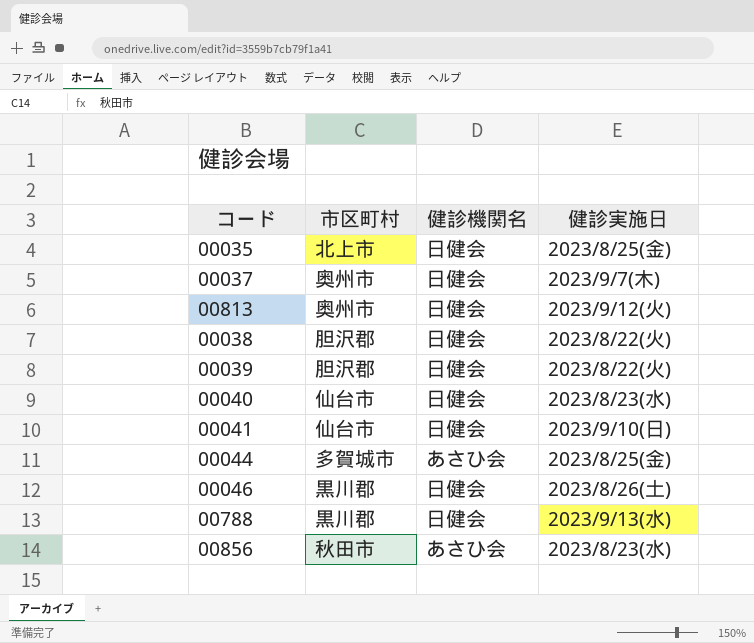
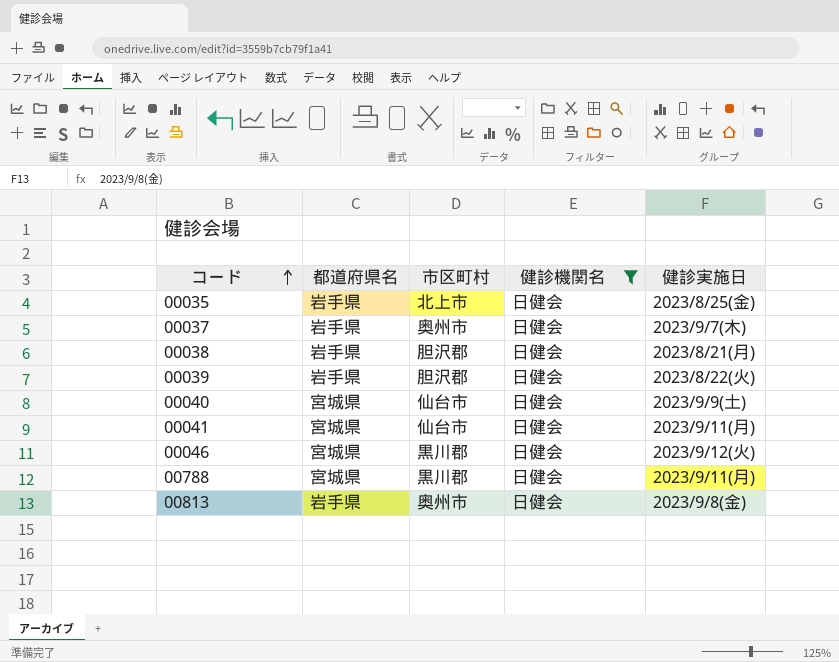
filter: none -> 健診機関名 = 日健会
row order: none -> コード ascending
column 都道府県名 | position: none -> 2
00038 | 健診実施日: 2023/8/22(火) -> 2023/8/21(月)
00040 | 健診実施日: 2023/8/23(水) -> 2023/9/9(土)
00041 | 健診実施日: 2023/9/10(日) -> 2023/9/11(月)
00046 | 健診実施日: 2023/8/26(土) -> 2023/9/12(火)
00788 | 健診実施日: 2023/9/13(水) -> 2023/9/11(月)
00813 | 健診実施日: 2023/9/12(火) -> 2023/9/8(金)

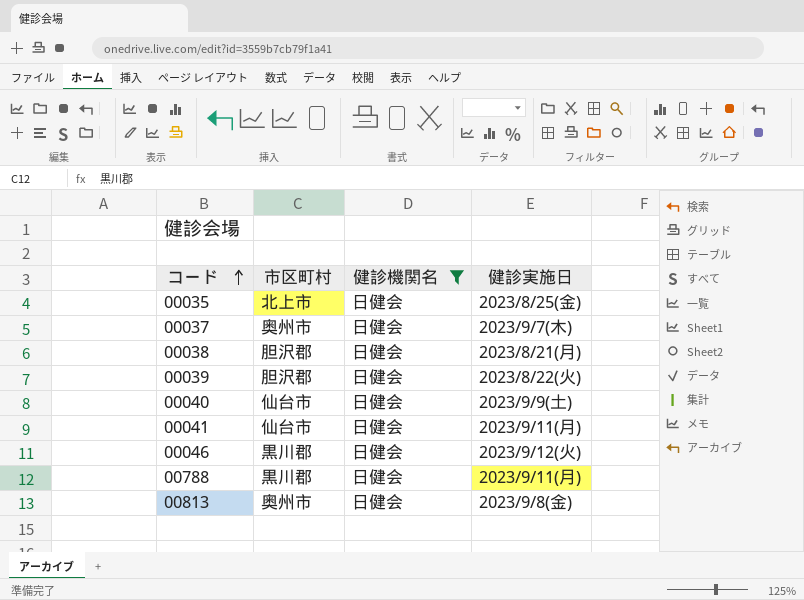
column 都道府県名 | position: 2 -> none

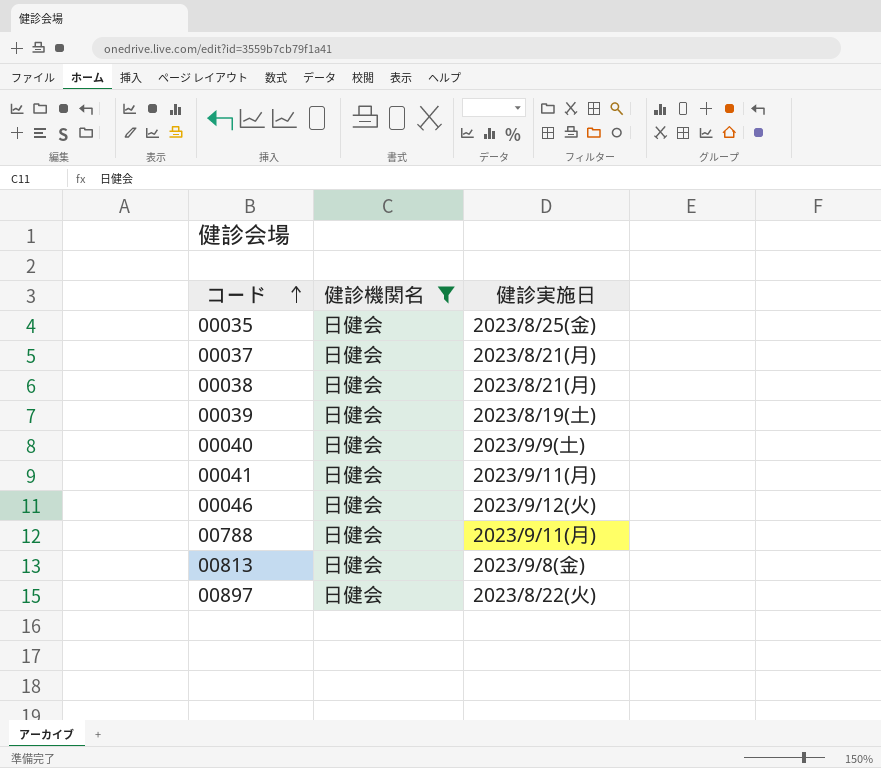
column 市区町村 | position: 2 -> none
00037 | 健診実施日: 2023/9/7(木) -> 2023/8/21(月)
00039 | 健診実施日: 2023/8/22(火) -> 2023/8/19(土)
row 00897: none -> 日健会 | 2023/8/22(火)

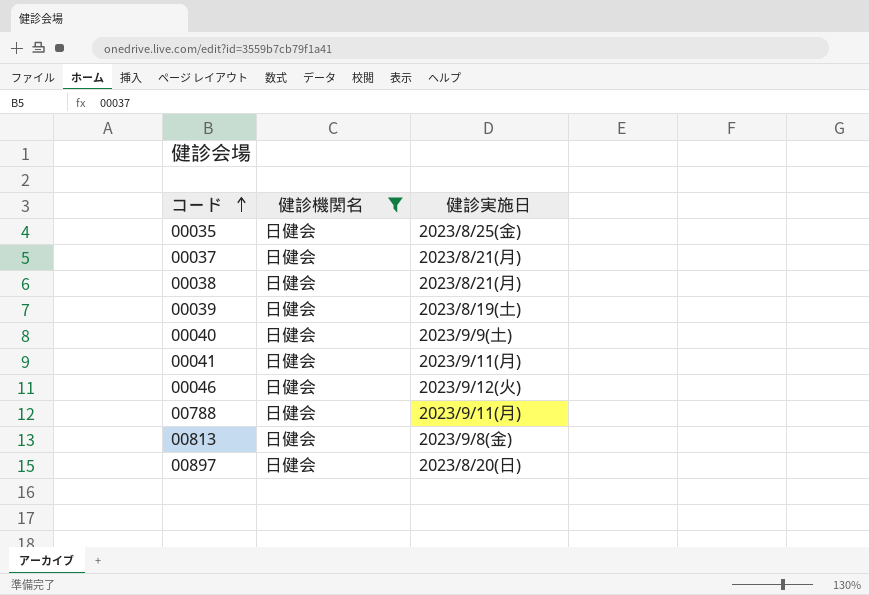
00897 | 健診実施日: 2023/8/22(火) -> 2023/8/20(日)

